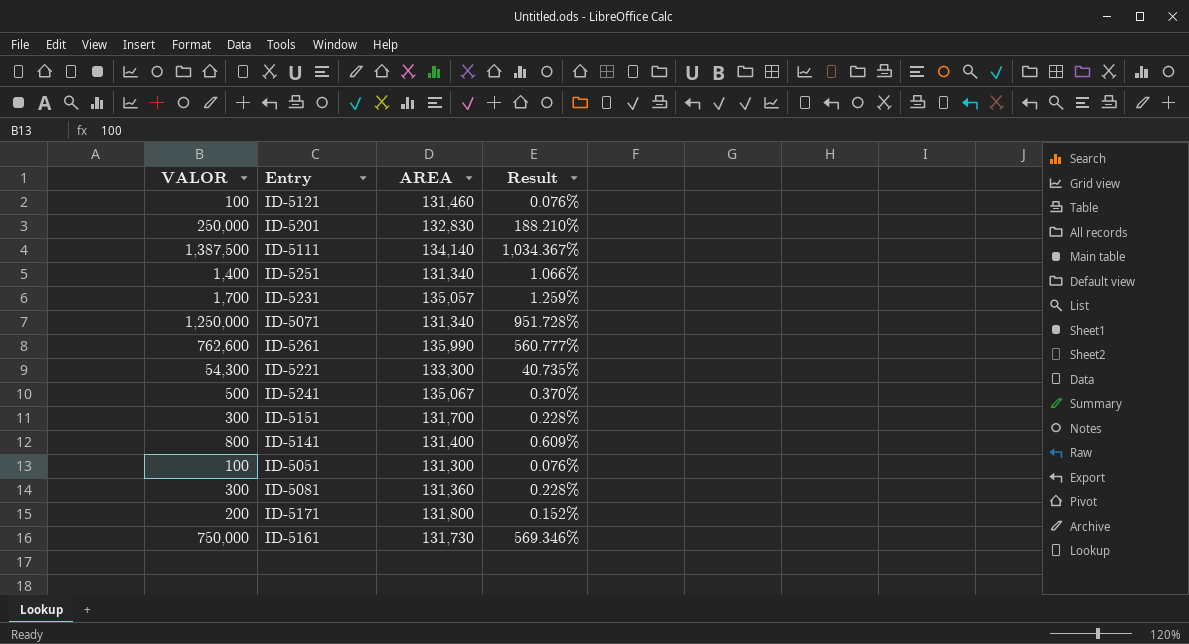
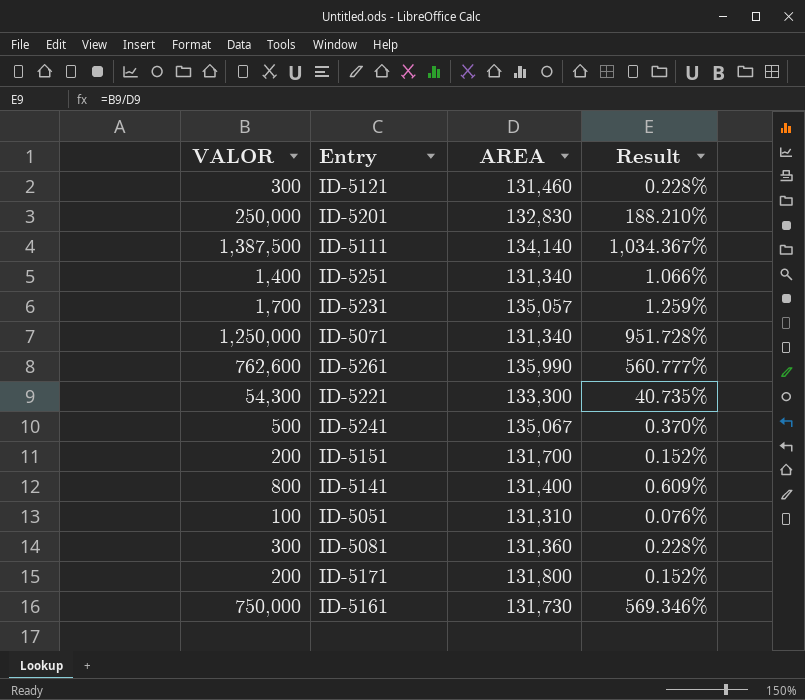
ID-5121 | VALOR: 100 -> 300
ID-5121 | Result: 0.076% -> 0.228%
ID-5151 | VALOR: 300 -> 200
ID-5151 | Result: 0.228% -> 0.152%
ID-5051 | AREA: 131,300 -> 131,310

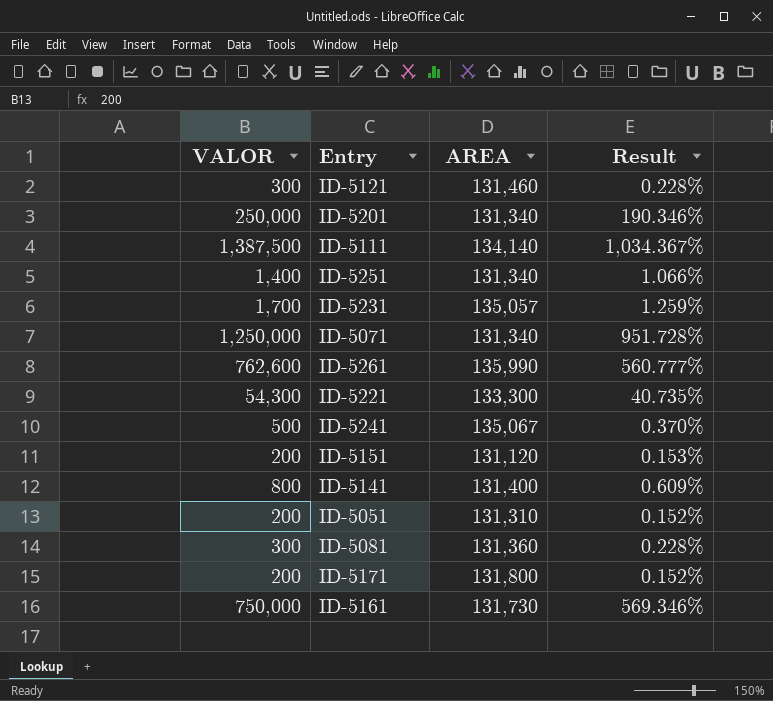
ID-5201 | AREA: 132,830 -> 131,340
ID-5201 | Result: 188.210% -> 190.346%
ID-5151 | AREA: 131,700 -> 131,120
ID-5151 | Result: 0.152% -> 0.153%
ID-5051 | VALOR: 100 -> 200
ID-5051 | Result: 0.076% -> 0.152%

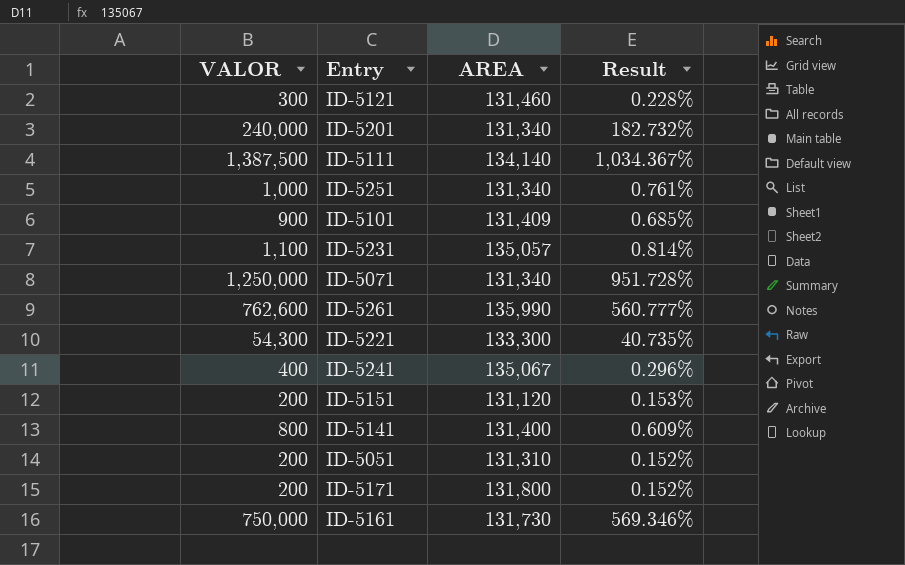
row ID-5081: 300 | 131,360 | 0.228% -> none
ID-5201 | VALOR: 250,000 -> 240,000
ID-5201 | Result: 190.346% -> 182.732%
ID-5251 | VALOR: 1,400 -> 1,000
ID-5251 | Result: 1.066% -> 0.761%
row ID-5101: none -> 900 | 131,409 | 0.685%
ID-5231 | VALOR: 1,700 -> 1,100
ID-5231 | Result: 1.259% -> 0.814%
ID-5241 | VALOR: 500 -> 400
ID-5241 | Result: 0.370% -> 0.296%

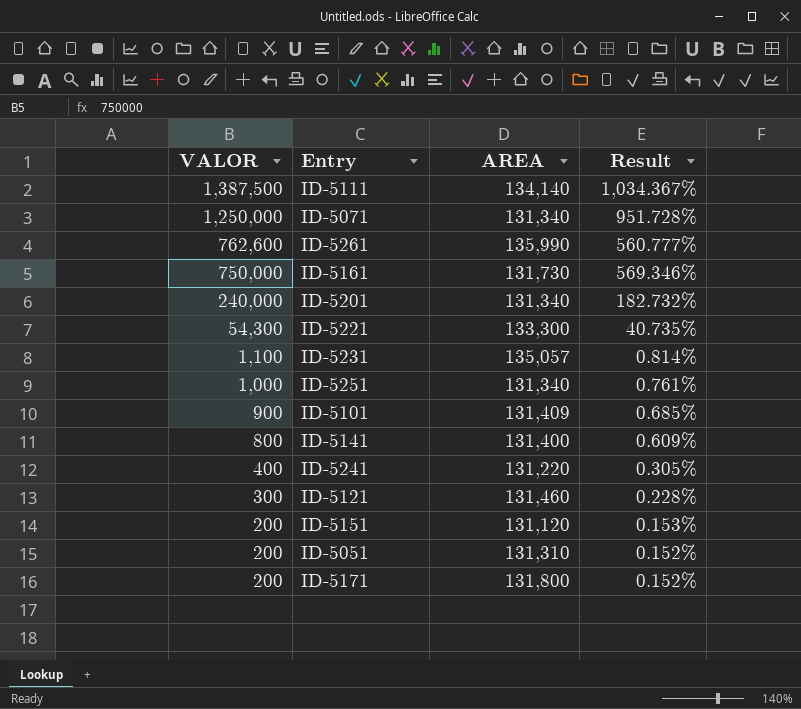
row order: none -> VALOR descending
ID-5241 | AREA: 135,067 -> 131,220
ID-5241 | Result: 0.296% -> 0.305%

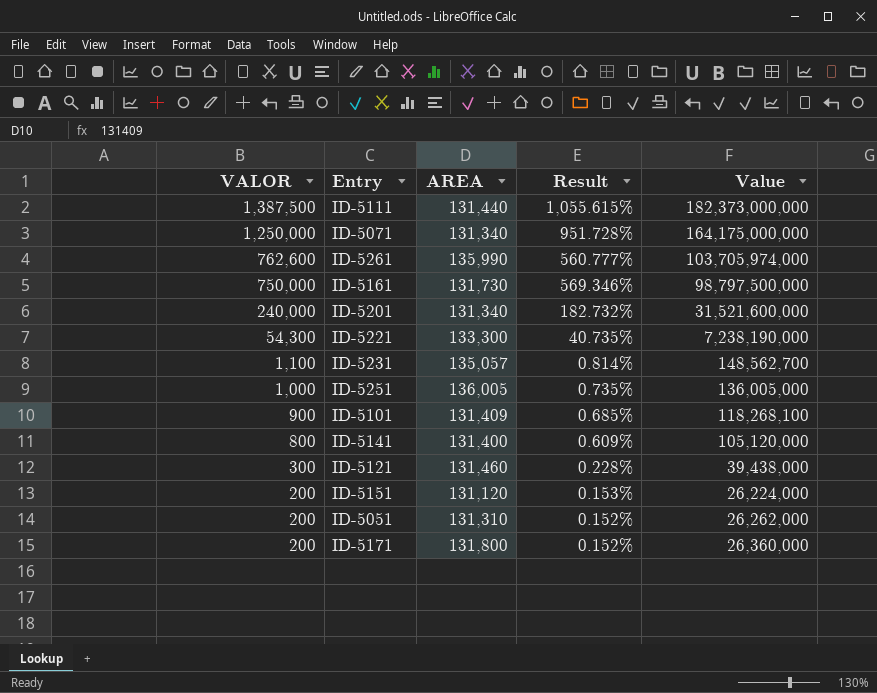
column Value | formula: none -> [VALOR] * [AREA]
row ID-5241: 400 | 131,220 | 0.305% -> none
ID-5111 | AREA: 134,140 -> 131,440
ID-5111 | Result: 1,034.367% -> 1,055.615%
ID-5251 | AREA: 131,340 -> 136,005
ID-5251 | Result: 0.761% -> 0.735%

